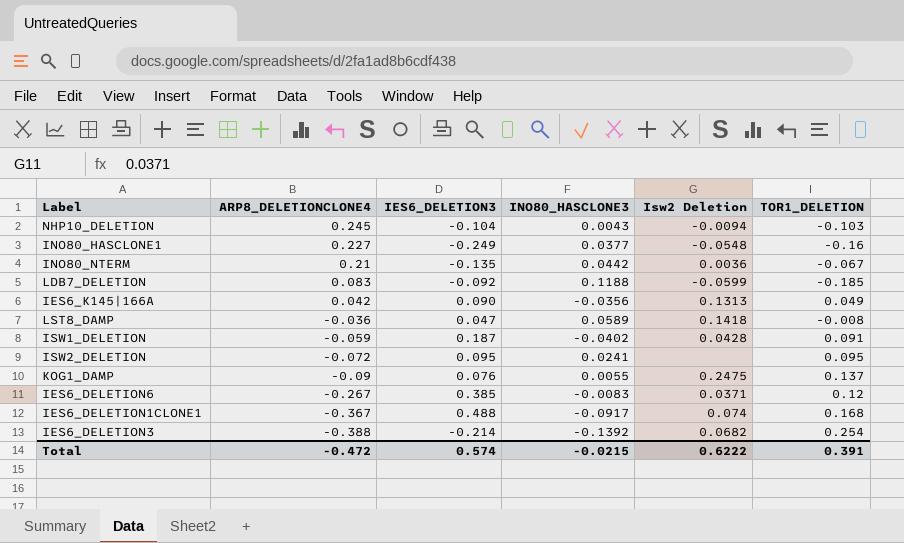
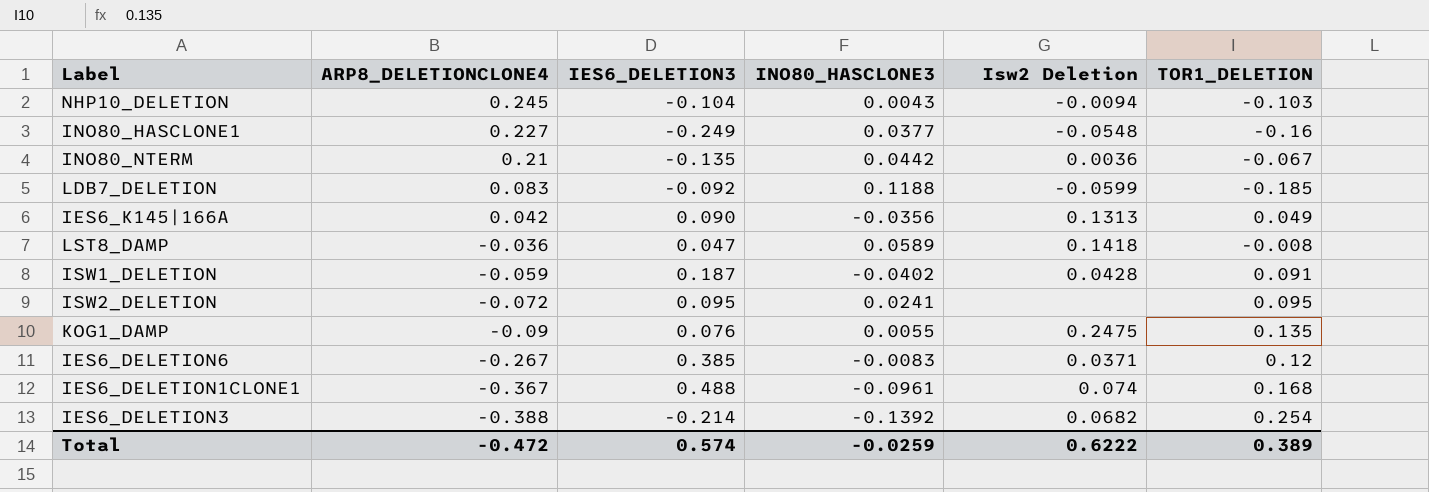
KOG1_DAMP | TOR1_DELETION: 0.137 -> 0.135
IES6_DELETION1CLONE1 | INO80_HASCLONE3: -0.0917 -> -0.0961
Total | INO80_HASCLONE3: -0.0215 -> -0.0259
Total | TOR1_DELETION: 0.391 -> 0.389

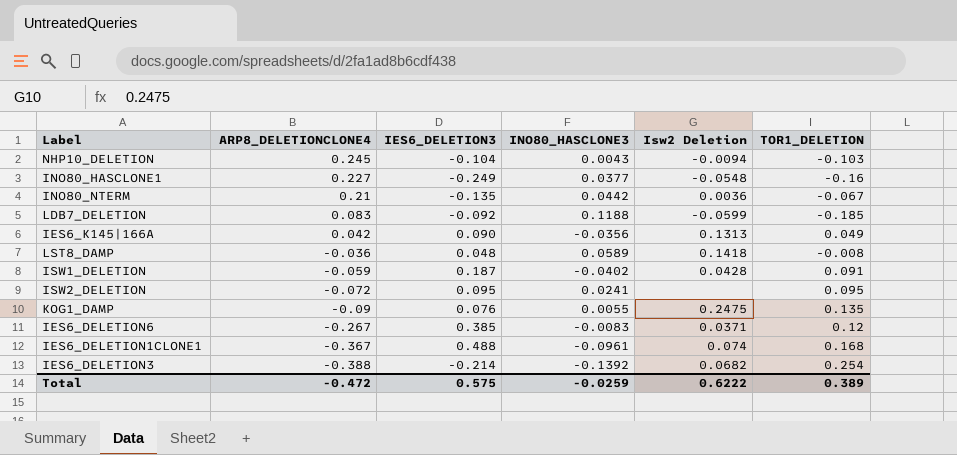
LST8_DAMP | IES6_DELETION3: 0.047 -> 0.048
Total | IES6_DELETION3: 0.574 -> 0.575

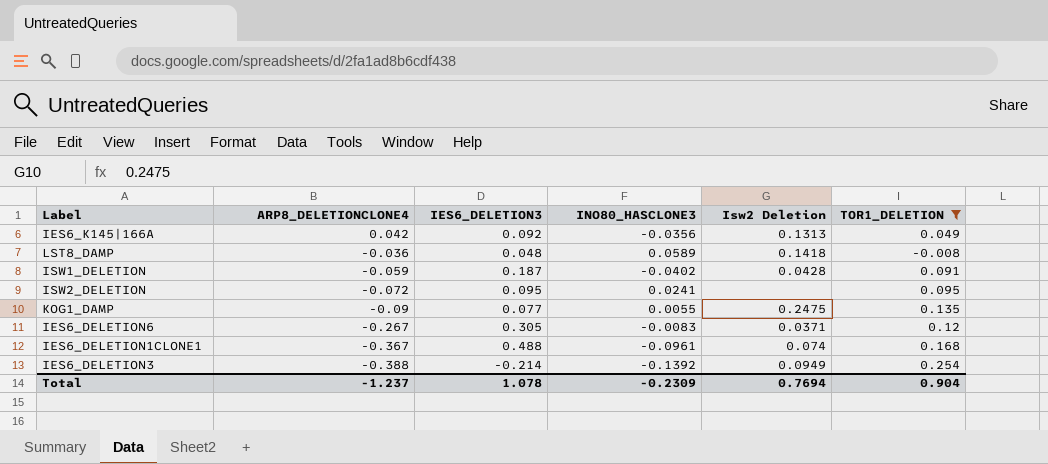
filter: none -> TOR1_DELETION >= -0.008
IES6_K145|166A | IES6_DELETION3: 0.090 -> 0.092
KOG1_DAMP | IES6_DELETION3: 0.076 -> 0.077
IES6_DELETION6 | IES6_DELETION3: 0.385 -> 0.305
IES6_DELETION3 | Isw2 Deletion: 0.0682 -> 0.0949
Total | ARP8_DELETIONCLONE4: -0.472 -> -1.237
Total | IES6_DELETION3: 0.575 -> 1.078
Total | INO80_HASCLONE3: -0.0259 -> -0.2309
Total | Isw2 Deletion: 0.6222 -> 0.7694
Total | TOR1_DELETION: 0.389 -> 0.904

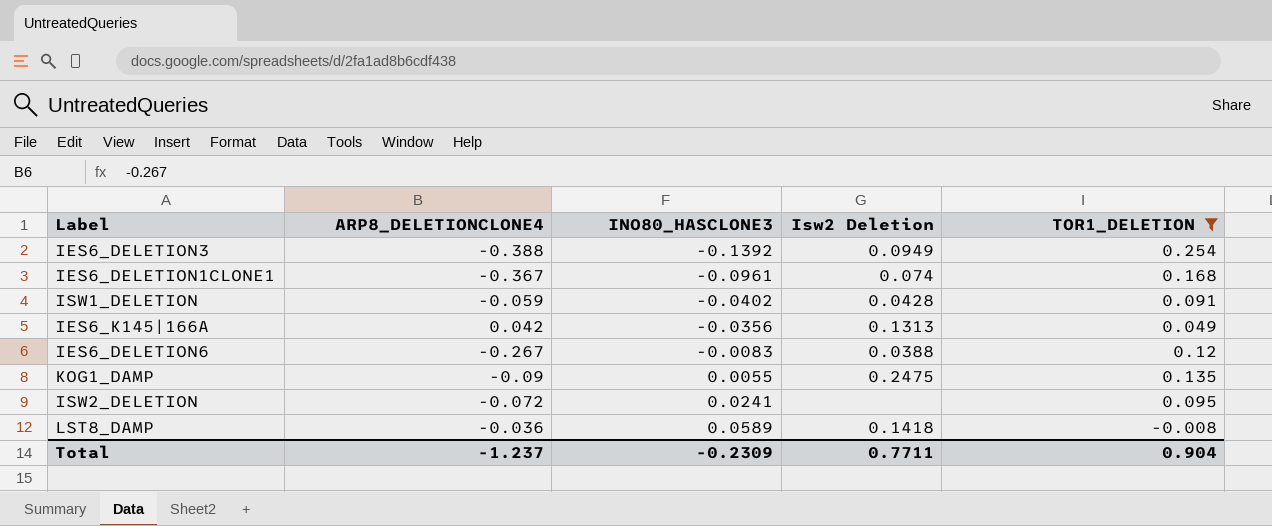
row order: ARP8_DELETIONCLONE4 descending -> INO80_HASCLONE3 ascending
column IES6_DELETION3 | position: 3 -> none
IES6_DELETION6 | Isw2 Deletion: 0.0371 -> 0.0388
Total | Isw2 Deletion: 0.7694 -> 0.7711

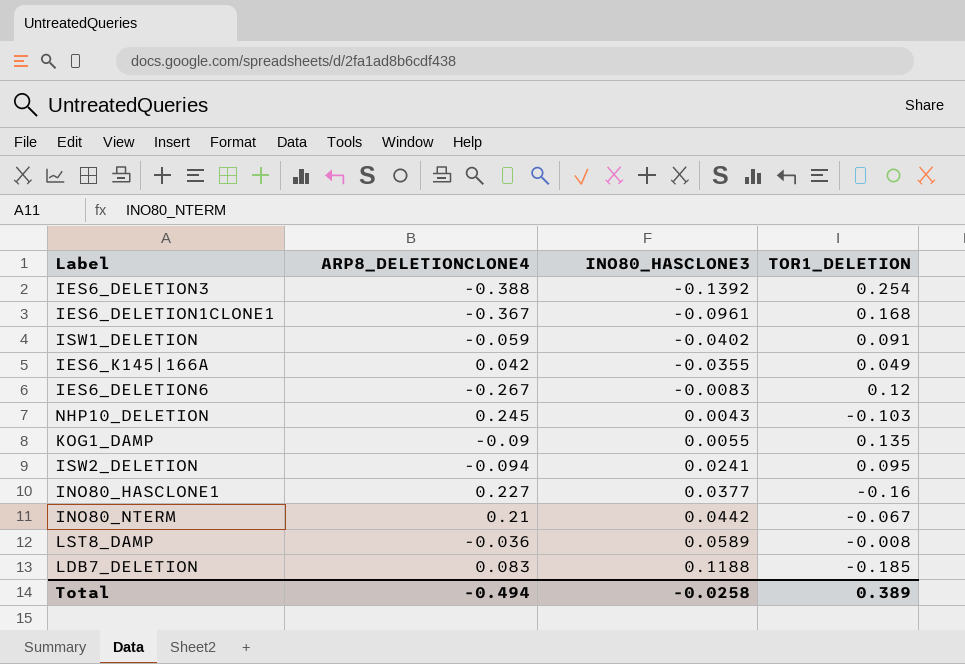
filter: TOR1_DELETION >= -0.008 -> none
column Isw2 Deletion | position: 4 -> none
IES6_K145|166A | INO80_HASCLONE3: -0.0356 -> -0.0355
ISW2_DELETION | ARP8_DELETIONCLONE4: -0.072 -> -0.094
Total | ARP8_DELETIONCLONE4: -1.237 -> -0.494
Total | INO80_HASCLONE3: -0.2309 -> -0.0258
Total | TOR1_DELETION: 0.904 -> 0.389

